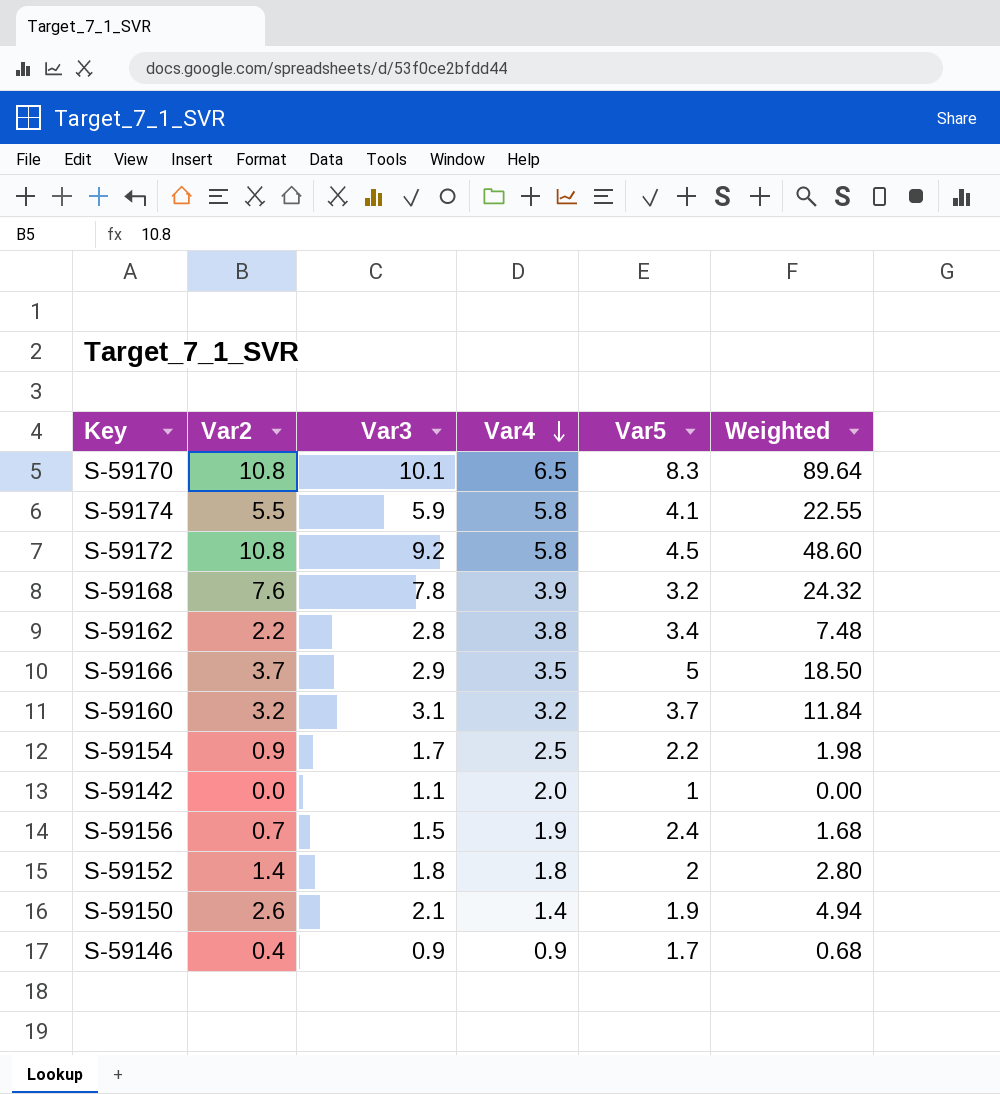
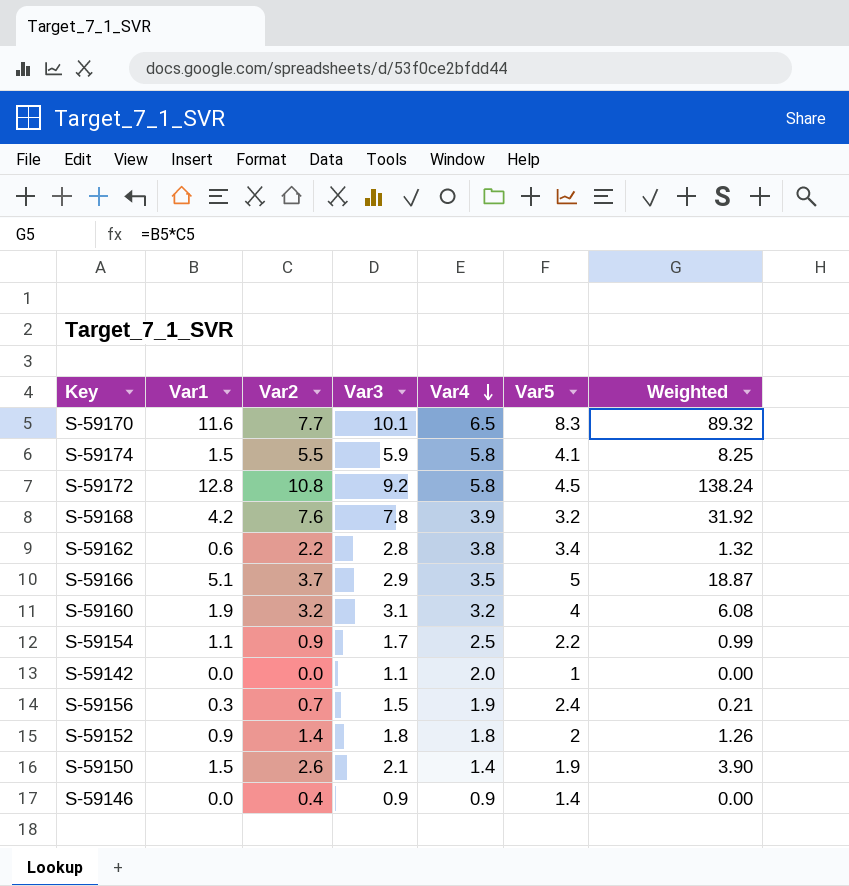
column Var1 | position: none -> 2
column Weighted | formula: [Var2] * [Var5] -> [Var1] * [Var2]
S-59170 | Var2: 10.8 -> 7.7
S-59160 | Var5: 3.7 -> 4
S-59146 | Var5: 1.7 -> 1.4

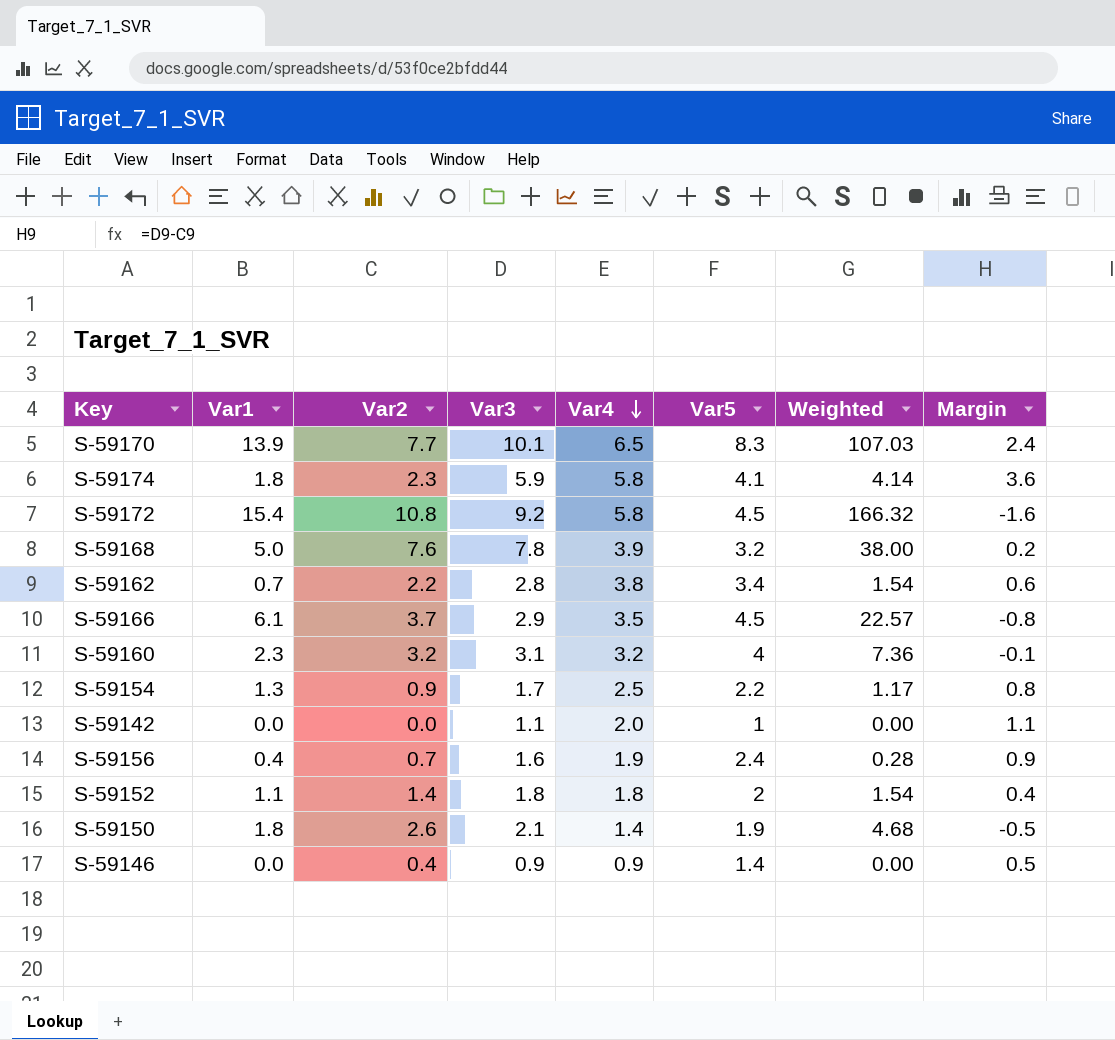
column Margin | formula: none -> [Var3] - [Var2]
S-59170 | Var1: 11.6 -> 13.9
S-59170 | Weighted: 89.32 -> 107.03
S-59174 | Var1: 1.5 -> 1.8
S-59174 | Var2: 5.5 -> 2.3
S-59174 | Weighted: 8.25 -> 4.14
S-59172 | Var1: 12.8 -> 15.4
S-59172 | Weighted: 138.24 -> 166.32
S-59168 | Var1: 4.2 -> 5.0
S-59168 | Weighted: 31.92 -> 38.00
S-59162 | Var1: 0.6 -> 0.7
S-59162 | Weighted: 1.32 -> 1.54
S-59166 | Var1: 5.1 -> 6.1
S-59166 | Var5: 5 -> 4.5
S-59166 | Weighted: 18.87 -> 22.57
S-59160 | Var1: 1.9 -> 2.3
S-59160 | Weighted: 6.08 -> 7.36
S-59154 | Var1: 1.1 -> 1.3
S-59154 | Weighted: 0.99 -> 1.17
S-59156 | Var1: 0.3 -> 0.4
S-59156 | Var3: 1.5 -> 1.6
S-59156 | Weighted: 0.21 -> 0.28
S-59152 | Var1: 0.9 -> 1.1
S-59152 | Weighted: 1.26 -> 1.54
S-59150 | Var1: 1.5 -> 1.8
S-59150 | Weighted: 3.90 -> 4.68

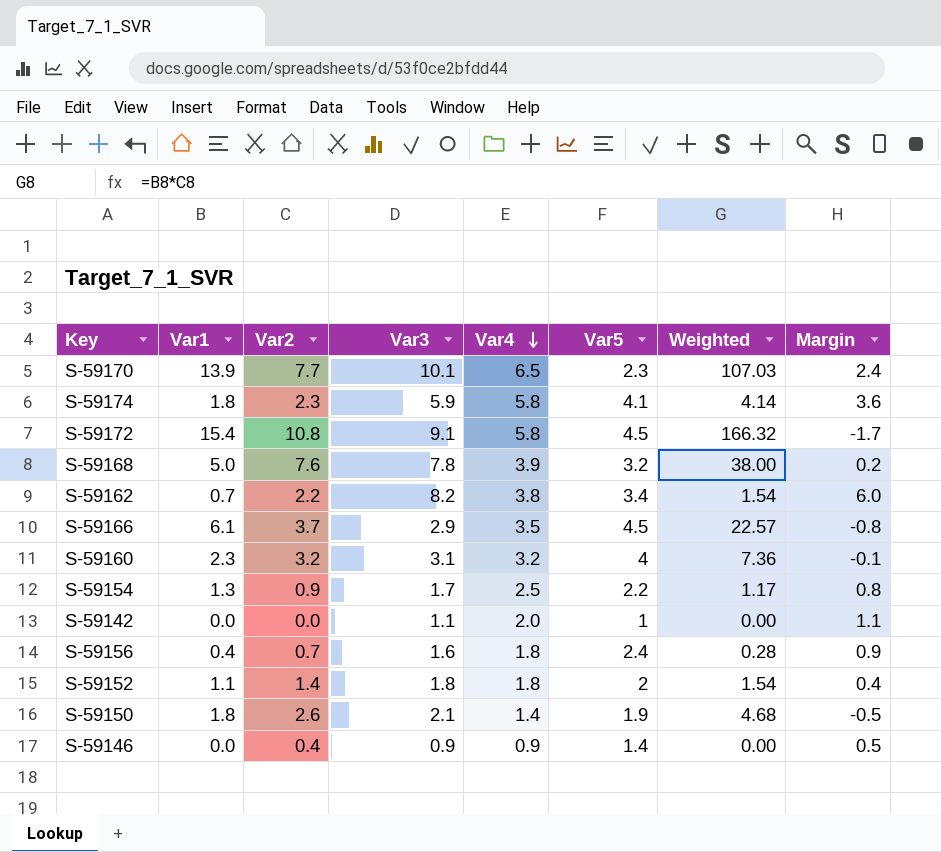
S-59170 | Var5: 8.3 -> 2.3
S-59172 | Var3: 9.2 -> 9.1
S-59172 | Margin: -1.6 -> -1.7
S-59162 | Var3: 2.8 -> 8.2
S-59162 | Margin: 0.6 -> 6.0
S-59156 | Var4: 1.9 -> 1.8

